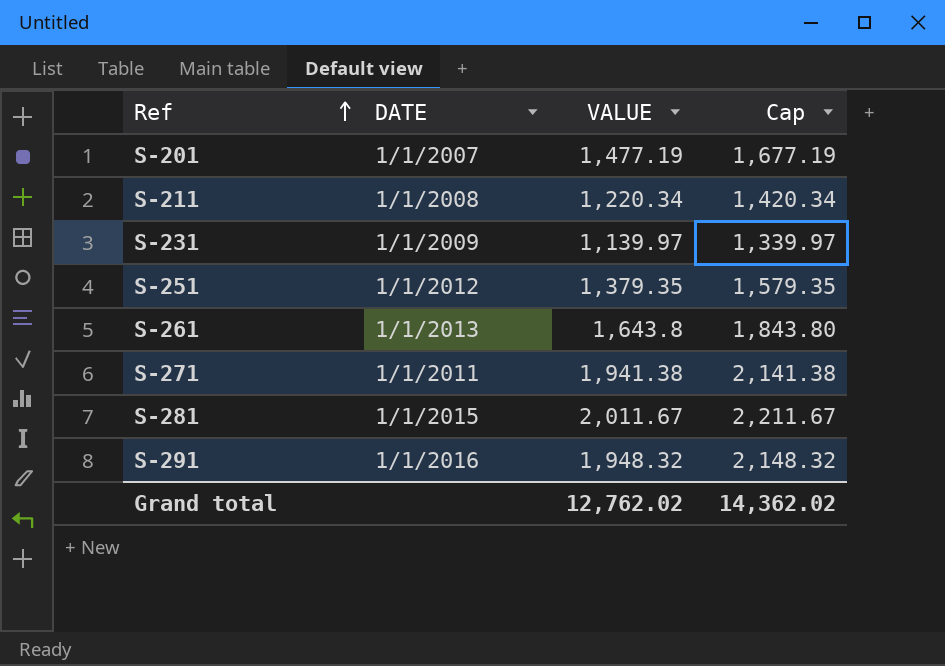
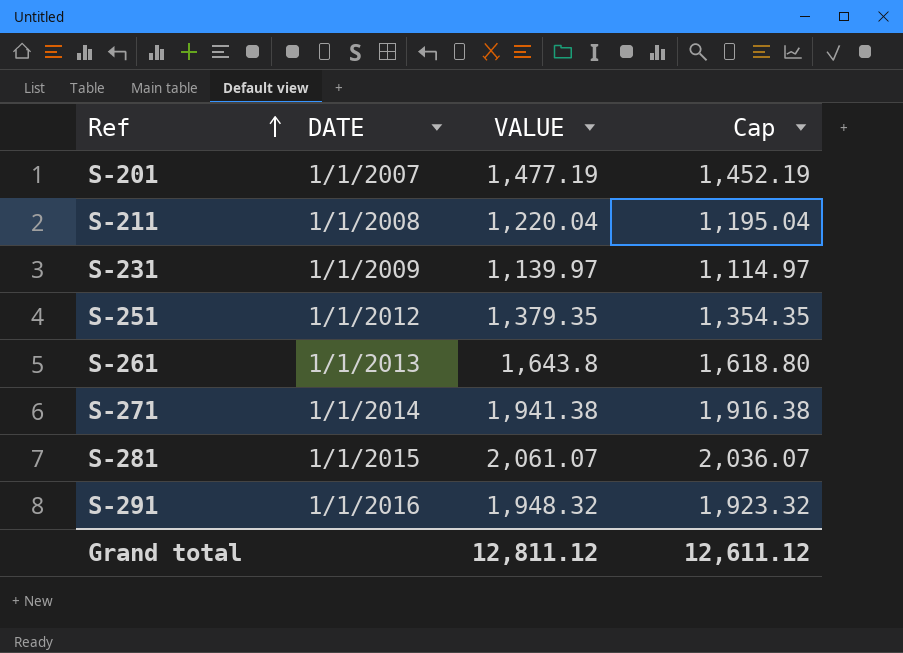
column Cap | formula: [VALUE] + 200 -> [VALUE] - 25
S-211 | VALUE: 1,220.34 -> 1,220.04
S-271 | DATE: 1/1/2011 -> 1/1/2014
S-281 | VALUE: 2,011.67 -> 2,061.07
Grand total | VALUE: 12,762.02 -> 12,811.12
Grand total | Cap: 14,362.02 -> 12,611.12

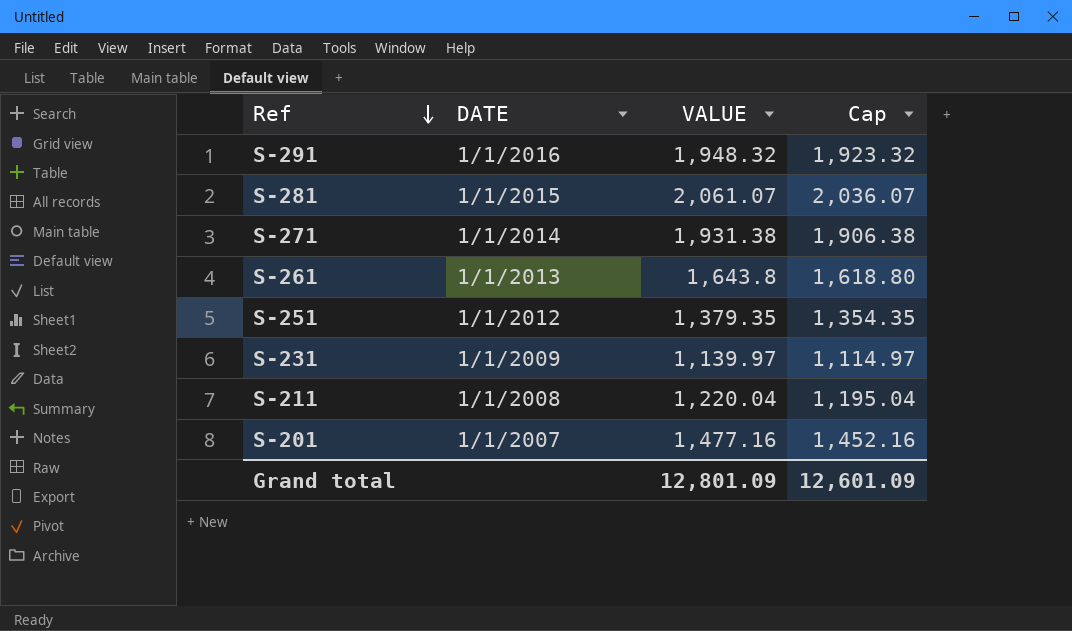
row order: Ref ascending -> Ref descending
S-271 | VALUE: 1,941.38 -> 1,931.38
S-271 | Cap: 1,916.38 -> 1,906.38
S-201 | VALUE: 1,477.19 -> 1,477.16
S-201 | Cap: 1,452.19 -> 1,452.16
Grand total | VALUE: 12,811.12 -> 12,801.09
Grand total | Cap: 12,611.12 -> 12,601.09

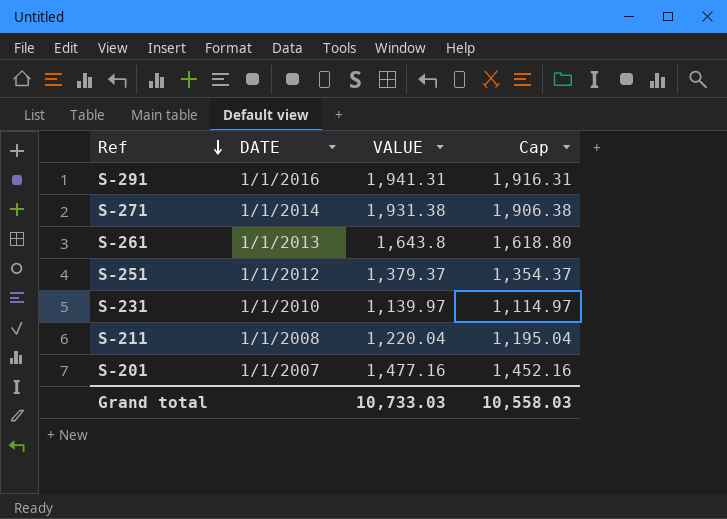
row S-281: 1/1/2015 | 2,061.07 | 2,036.07 -> none
S-291 | VALUE: 1,948.32 -> 1,941.31
S-291 | Cap: 1,923.32 -> 1,916.31
S-251 | VALUE: 1,379.35 -> 1,379.37
S-251 | Cap: 1,354.35 -> 1,354.37
S-231 | DATE: 1/1/2009 -> 1/1/2010
Grand total | VALUE: 12,801.09 -> 10,733.03
Grand total | Cap: 12,601.09 -> 10,558.03

